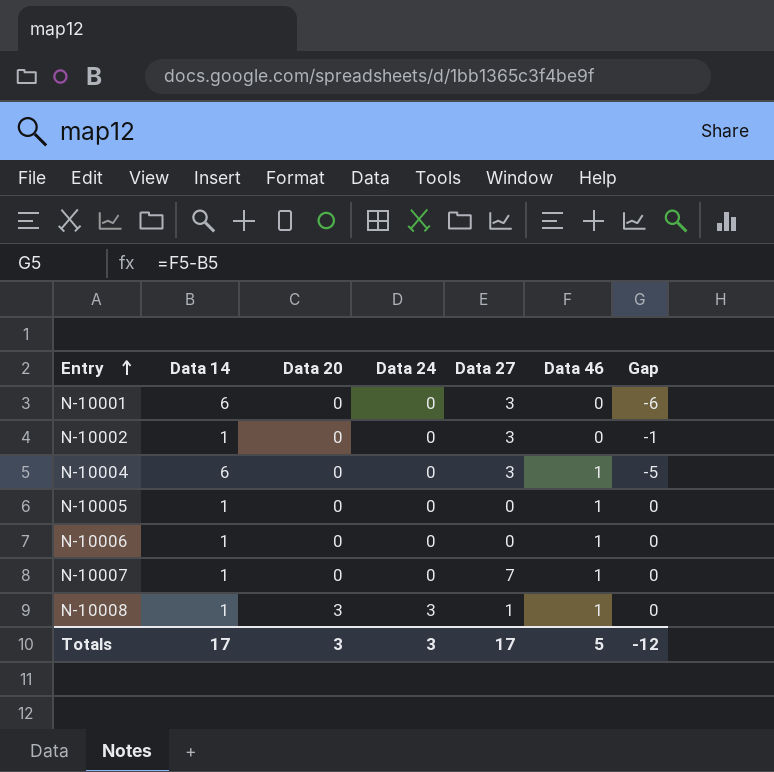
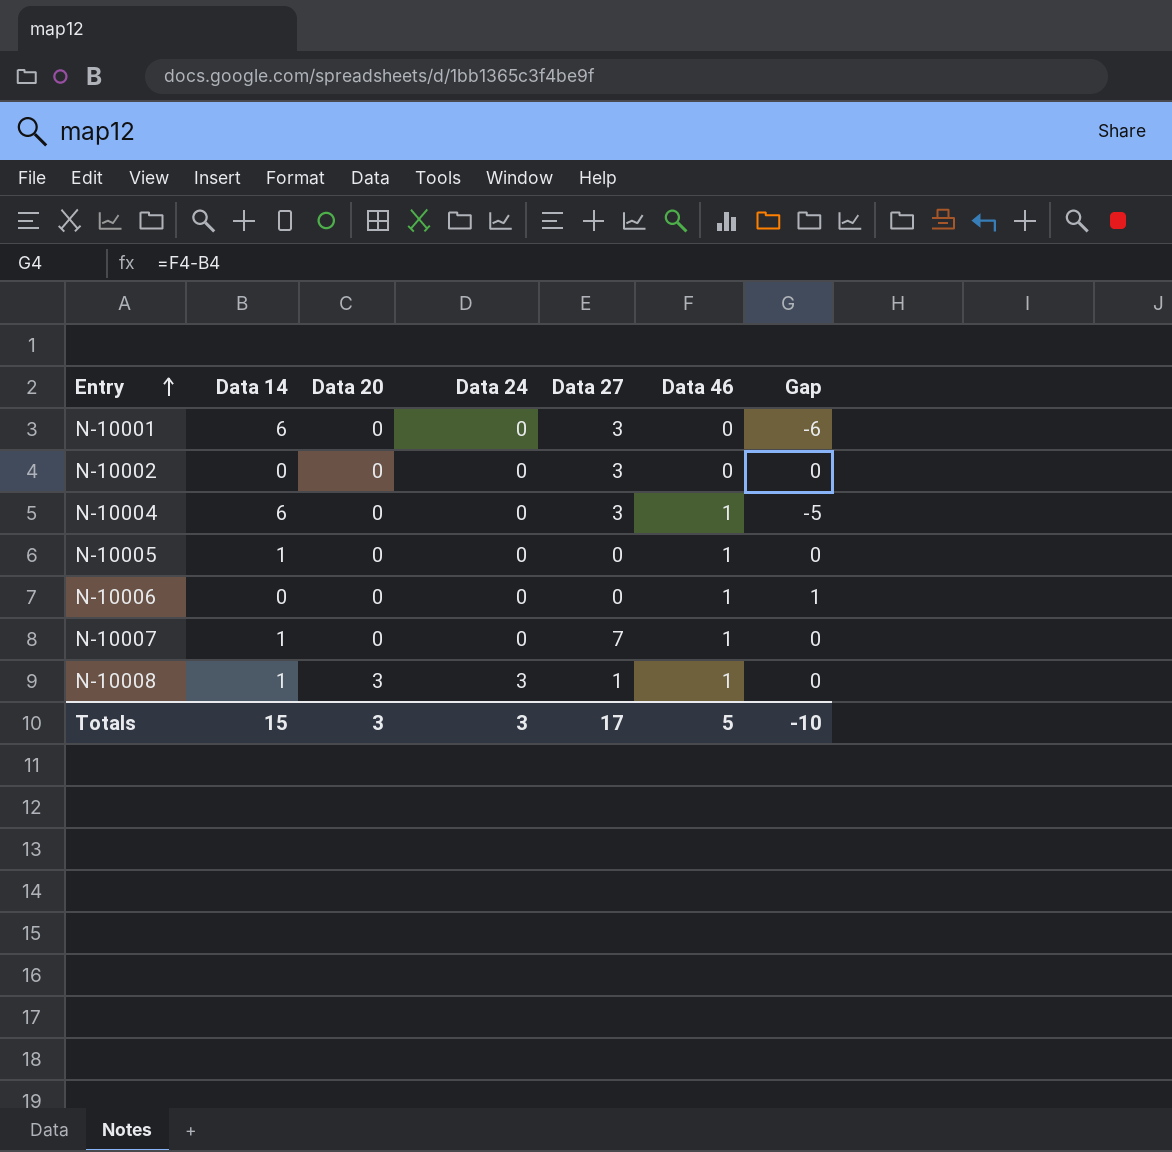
N-10002 | Data 14: 1 -> 0
N-10002 | Gap: -1 -> 0
N-10006 | Data 14: 1 -> 0
N-10006 | Gap: 0 -> 1
Totals | Data 14: 17 -> 15
Totals | Gap: -12 -> -10

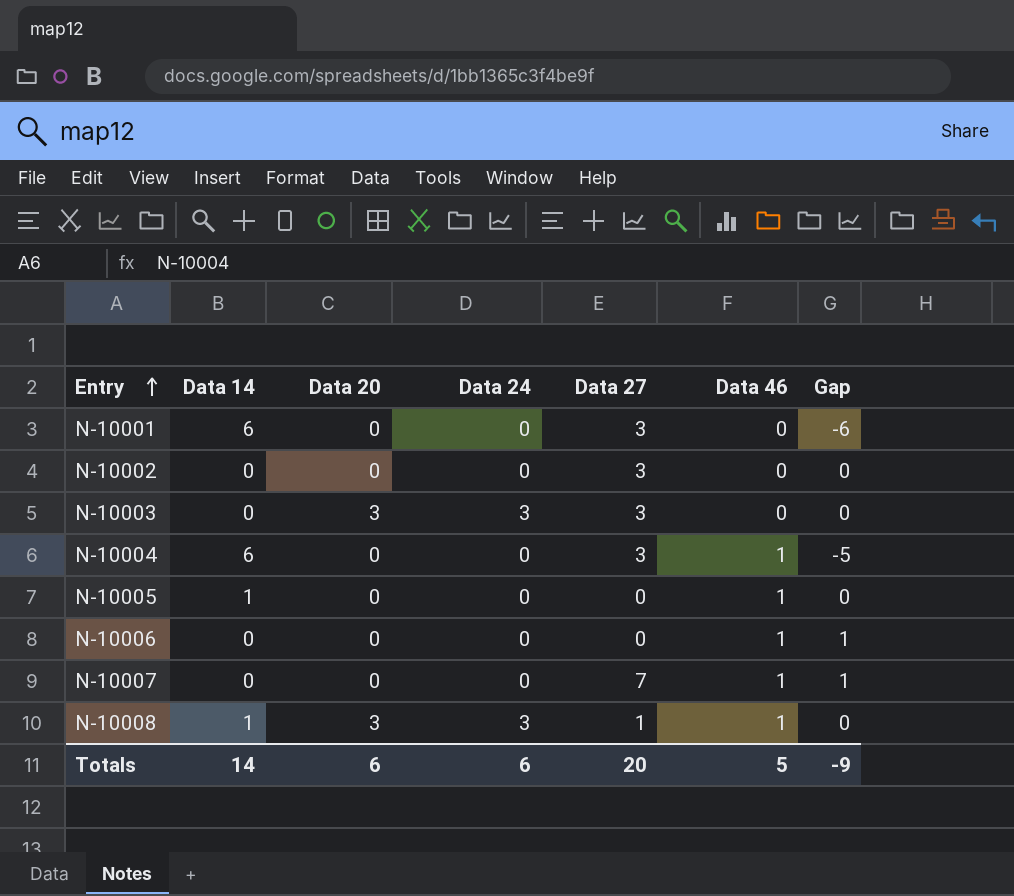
row N-10003: none -> 0 | 3 | 3 | 3 | 0 | 0
N-10007 | Data 14: 1 -> 0
N-10007 | Gap: 0 -> 1
Totals | Data 14: 15 -> 14
Totals | Data 20: 3 -> 6
Totals | Data 24: 3 -> 6
Totals | Data 27: 17 -> 20
Totals | Gap: -10 -> -9

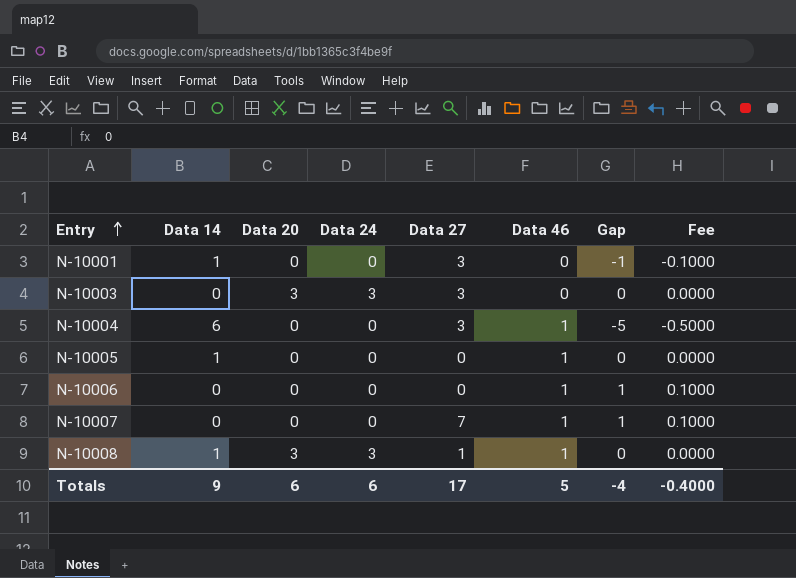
column Fee | formula: none -> [Gap] * 0.1
row N-10002: 0 | 0 | 0 | 3 | 0 | 0 -> none
N-10001 | Data 14: 6 -> 1
N-10001 | Gap: -6 -> -1
Totals | Data 14: 14 -> 9
Totals | Data 27: 20 -> 17
Totals | Gap: -9 -> -4

